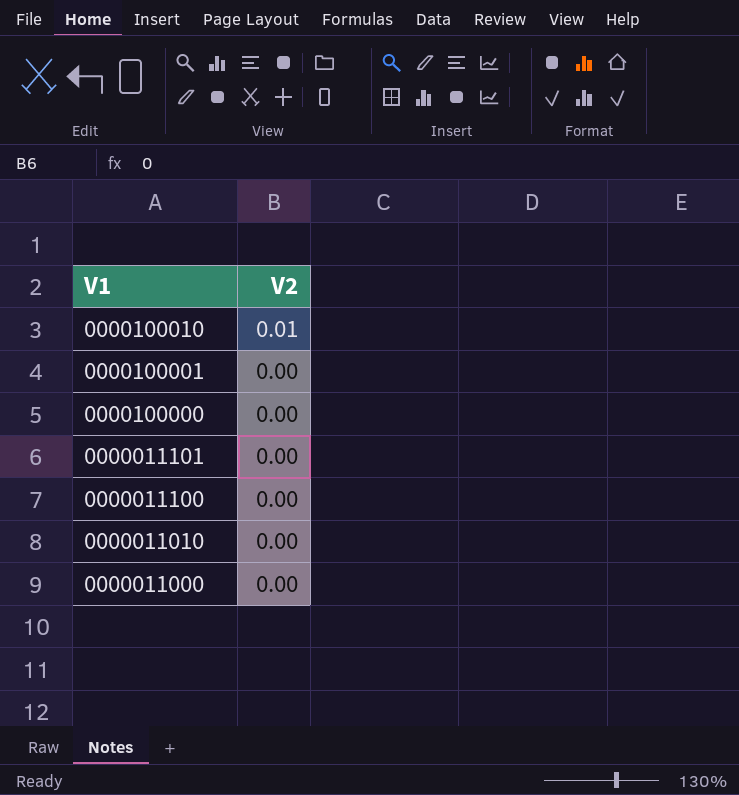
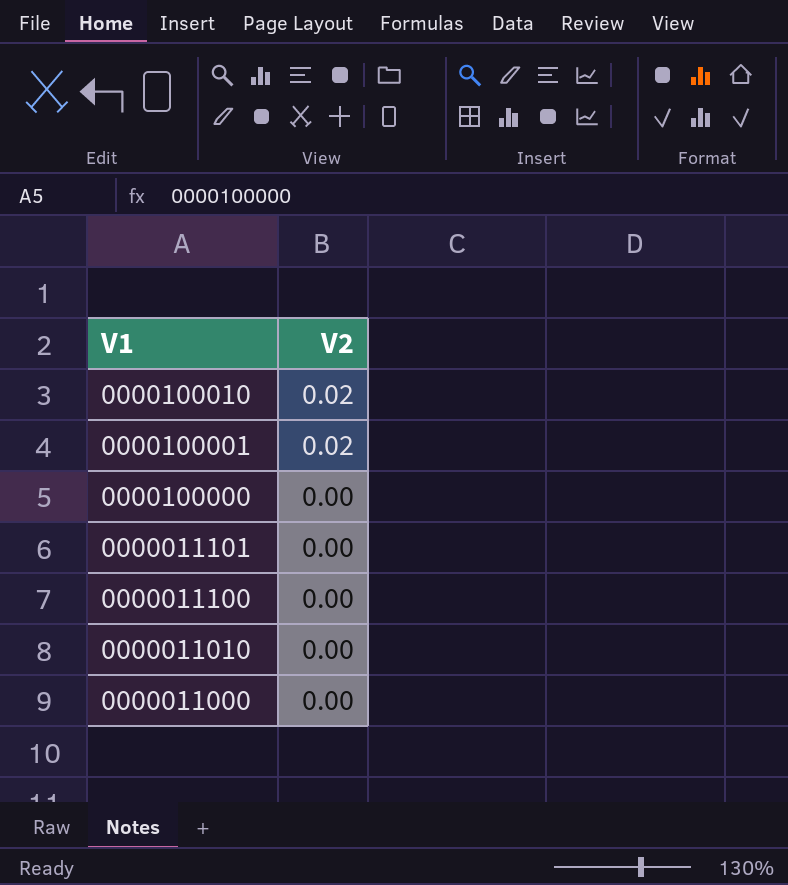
0000100010 | V2: 0.01 -> 0.02
0000100001 | V2: 0.00 -> 0.02

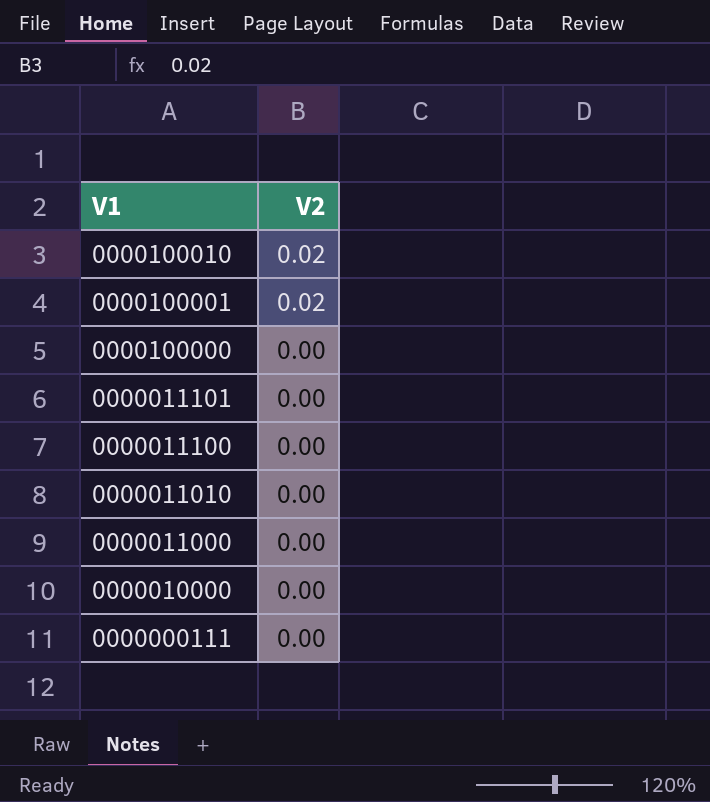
row 0000010000: none -> 0.00
row 0000000111: none -> 0.00

